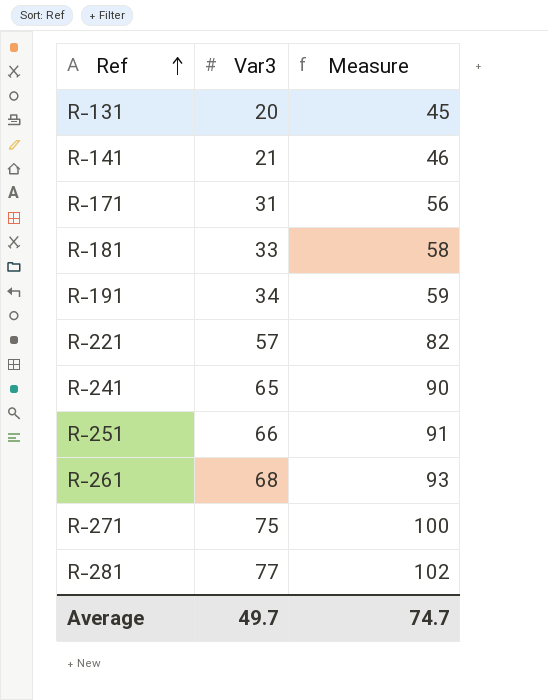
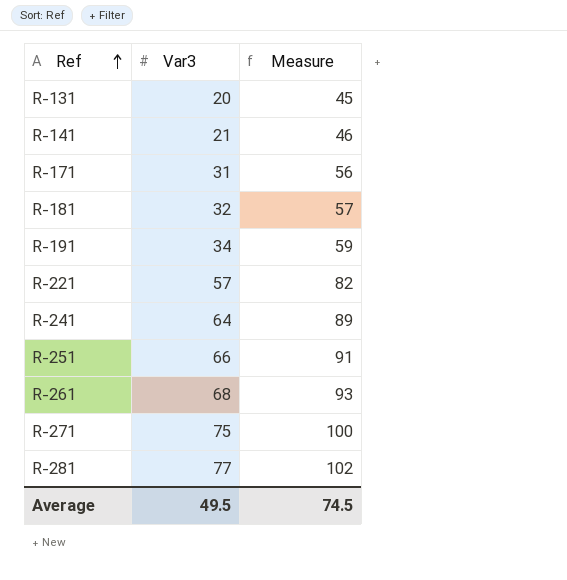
R-181 | Var3: 33 -> 32
R-181 | Measure: 58 -> 57
R-241 | Var3: 65 -> 64
R-241 | Measure: 90 -> 89
Average | Var3: 49.7 -> 49.5
Average | Measure: 74.7 -> 74.5

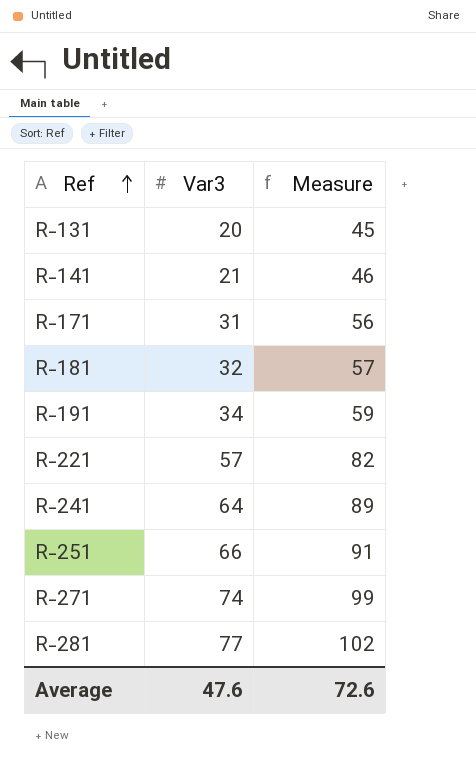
row R-261: 68 | 93 -> none
R-271 | Var3: 75 -> 74
R-271 | Measure: 100 -> 99
Average | Var3: 49.5 -> 47.6
Average | Measure: 74.5 -> 72.6

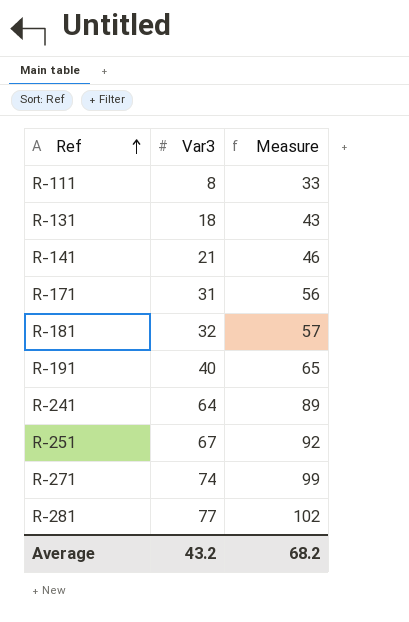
row R-221: 57 | 82 -> none
row R-111: none -> 8 | 33
R-131 | Var3: 20 -> 18
R-131 | Measure: 45 -> 43
R-191 | Var3: 34 -> 40
R-191 | Measure: 59 -> 65
R-251 | Var3: 66 -> 67
R-251 | Measure: 91 -> 92
Average | Var3: 47.6 -> 43.2
Average | Measure: 72.6 -> 68.2

